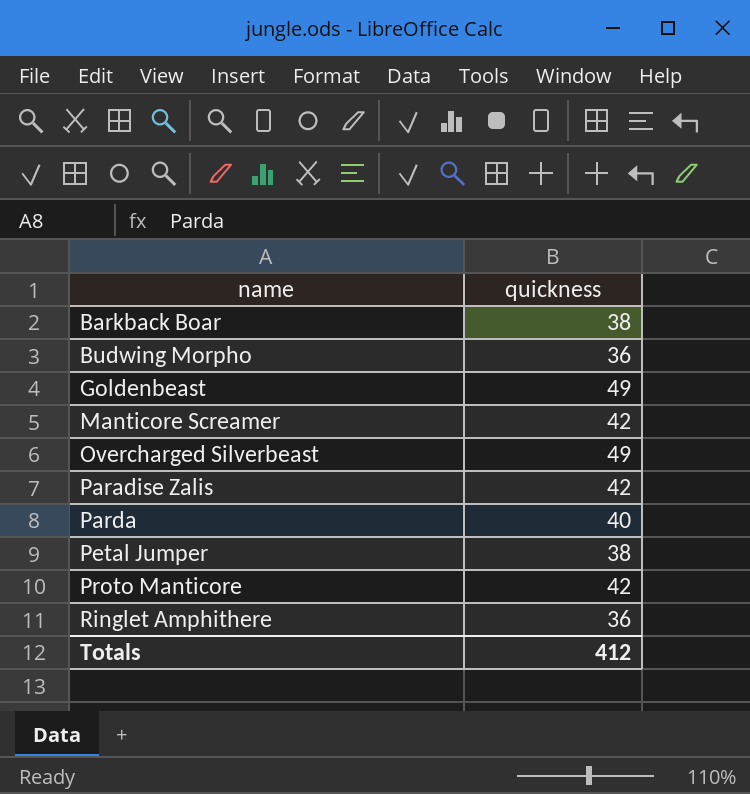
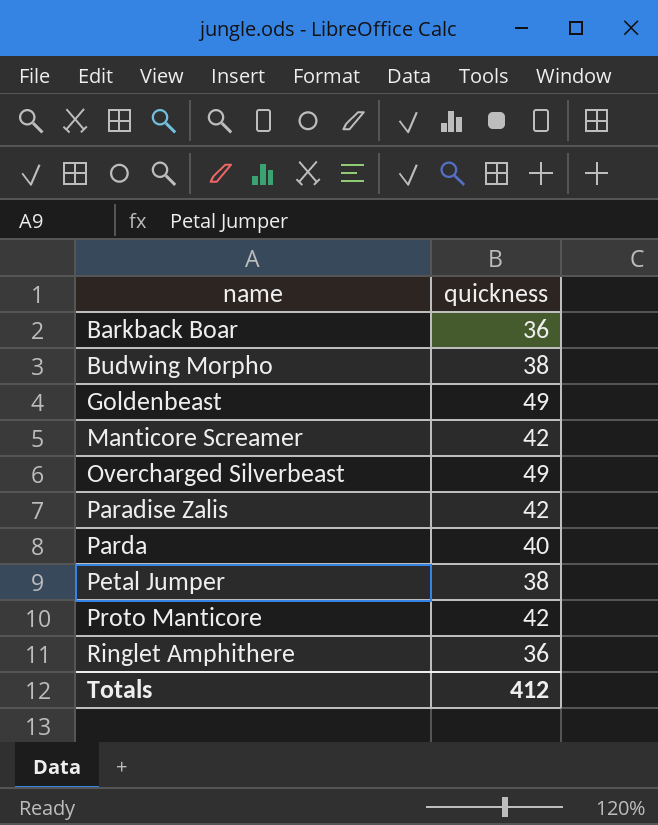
Barkback Boar | quickness: 38 -> 36
Budwing Morpho | quickness: 36 -> 38

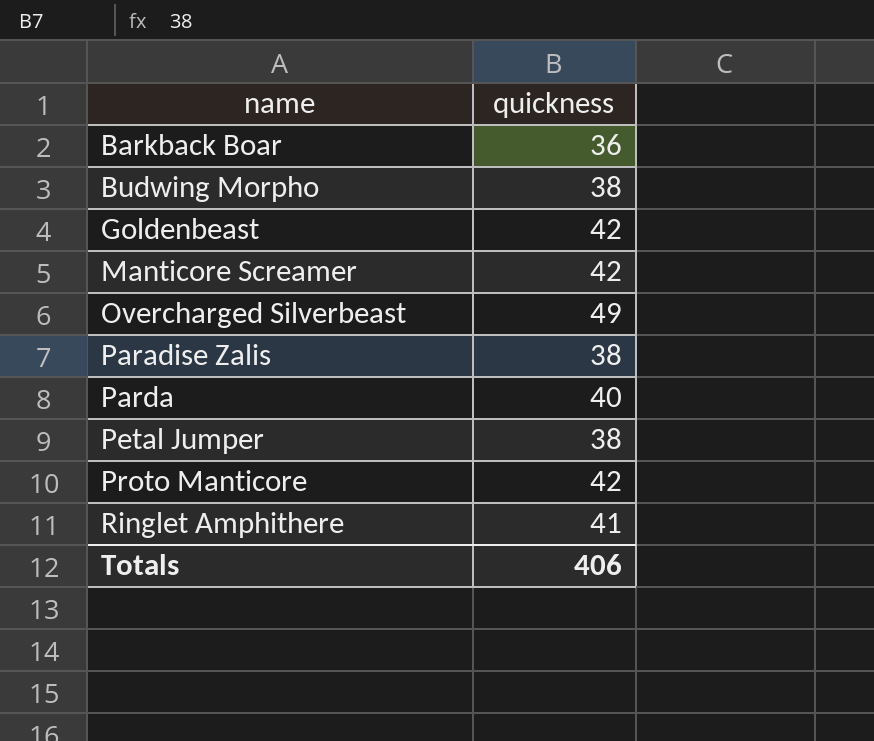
Goldenbeast | quickness: 49 -> 42
Paradise Zalis | quickness: 42 -> 38
Ringlet Amphithere | quickness: 36 -> 41
Totals | quickness: 412 -> 406

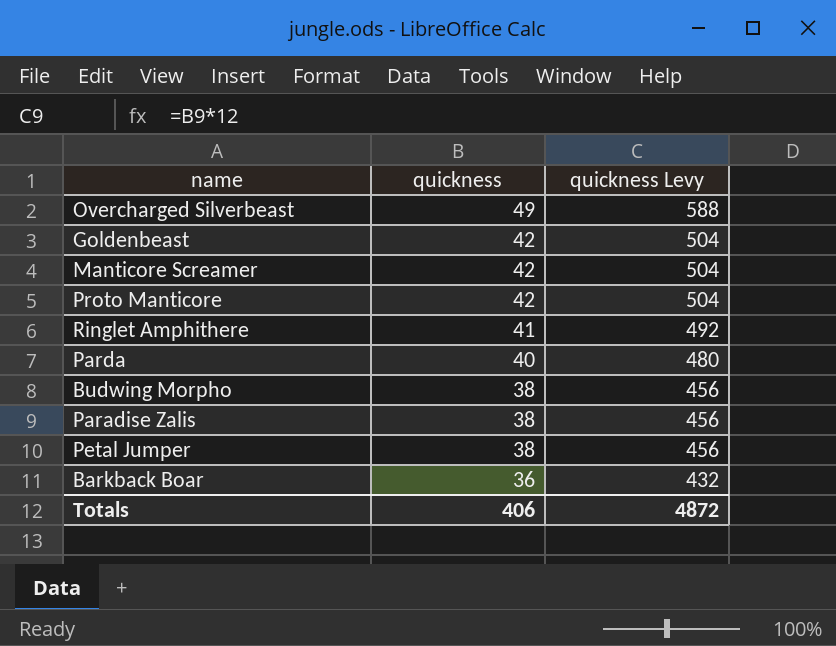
row order: name ascending -> quickness descending
column quickness Levy | formula: none -> [quickness] * 12

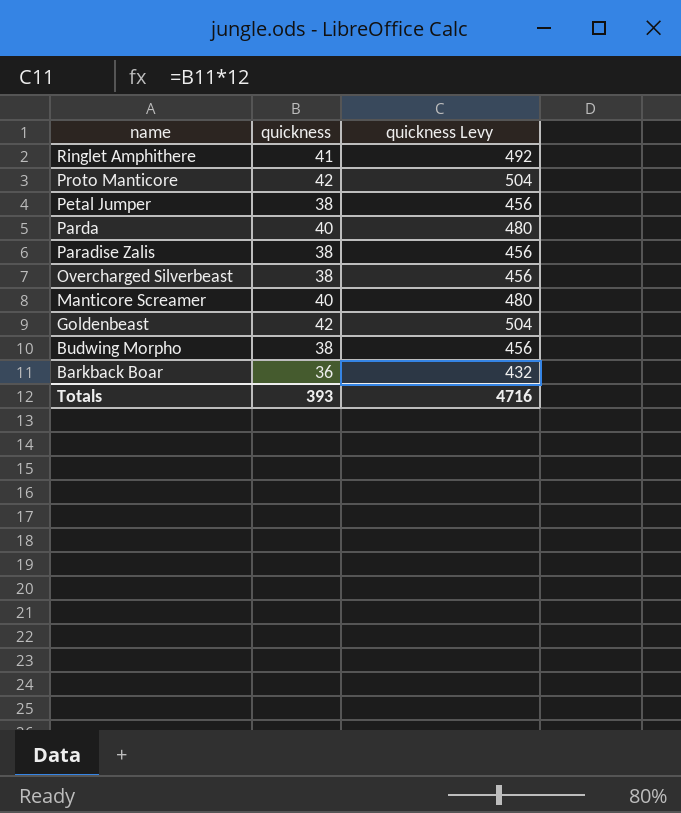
row order: quickness descending -> name descending
Overcharged Silverbeast | quickness: 49 -> 38
Overcharged Silverbeast | quickness Levy: 588 -> 456
Manticore Screamer | quickness: 42 -> 40
Manticore Screamer | quickness Levy: 504 -> 480
Totals | quickness: 406 -> 393
Totals | quickness Levy: 4872 -> 4716

